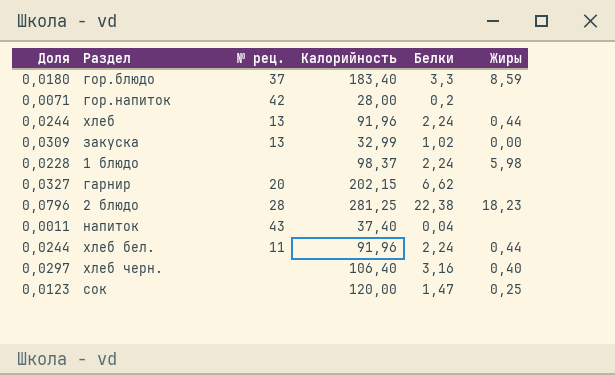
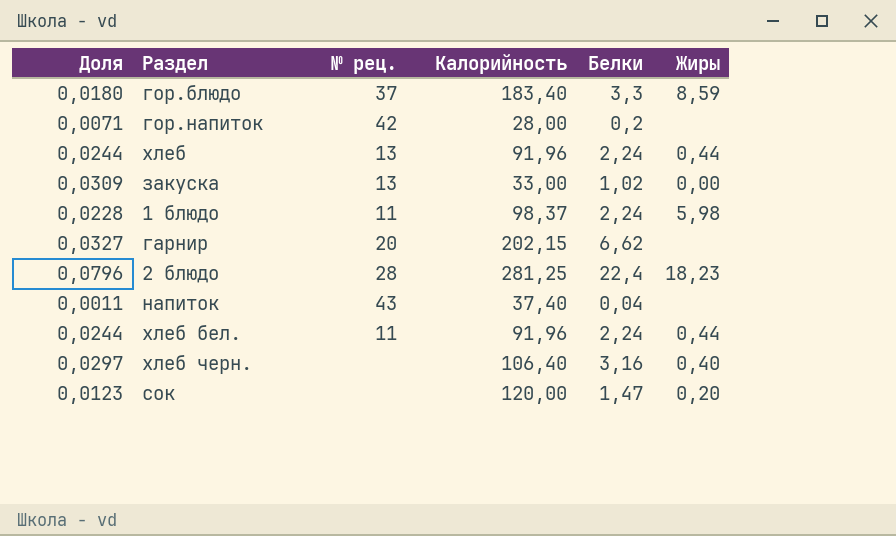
закуска | Калорийность: 32,99 -> 33,00
1 блюдо | № рец.: none -> 11
2 блюдо | Белки: 22,38 -> 22,4
сок | Жиры: 0,25 -> 0,20

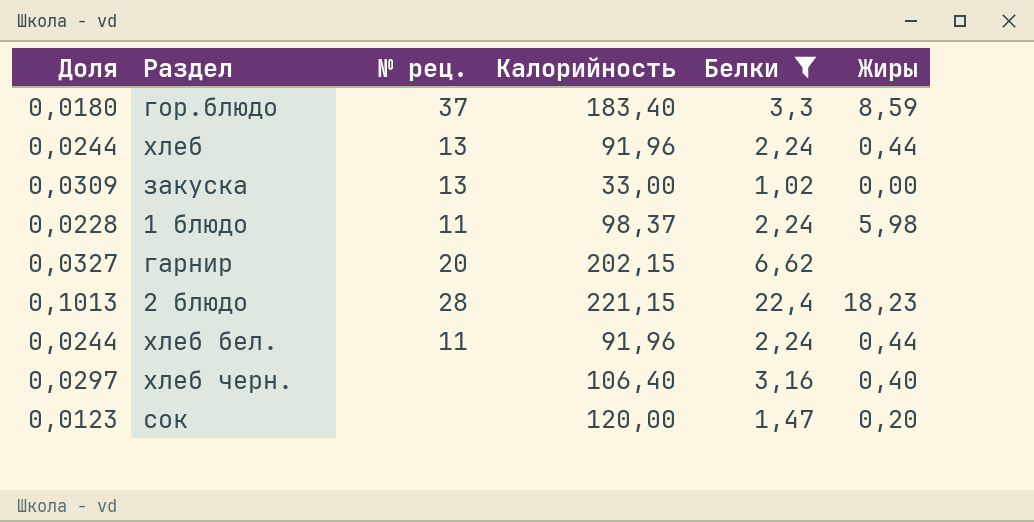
filter: none -> Белки >= 1,02
2 блюдо | Доля: 0,0796 -> 0,1013
2 блюдо | Калорийность: 281,25 -> 221,15

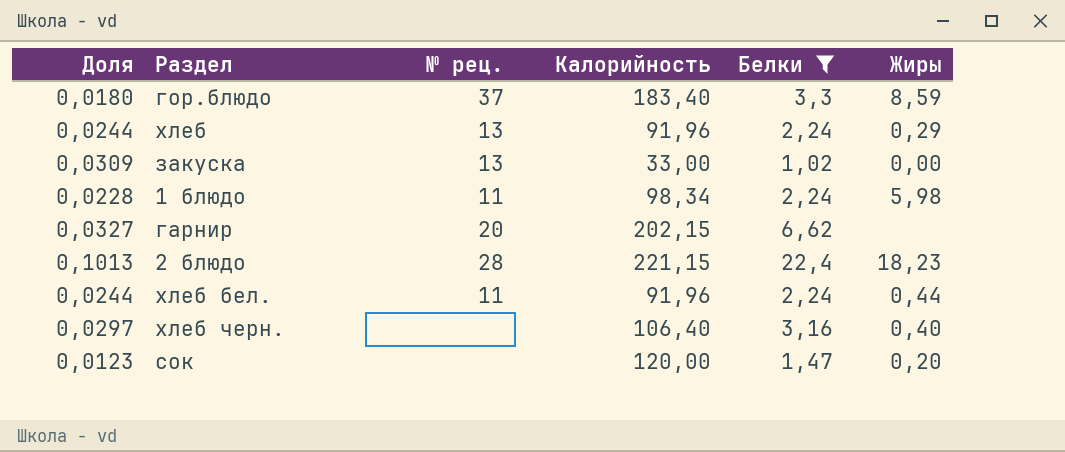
хлеб | Жиры: 0,44 -> 0,29
1 блюдо | Калорийность: 98,37 -> 98,34

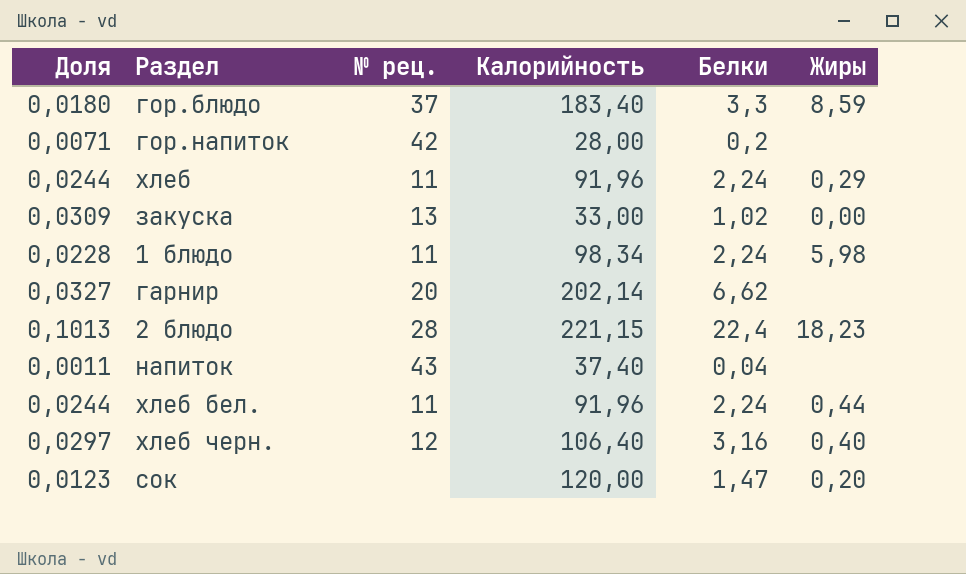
filter: Белки >= 1,02 -> none
хлеб | № рец.: 13 -> 11
гарнир | Калорийность: 202,15 -> 202,14
хлеб черн. | № рец.: none -> 12

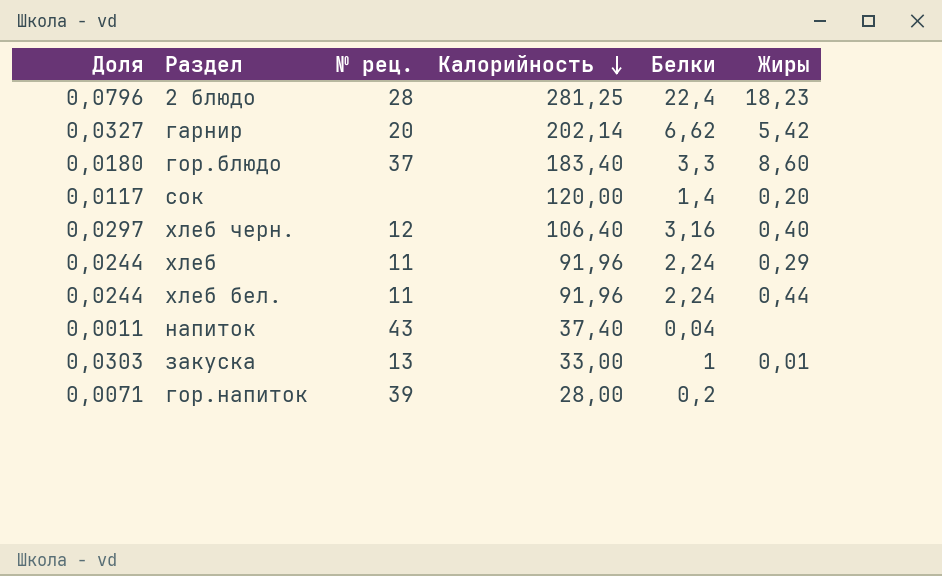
row order: none -> Калорийность descending
row 1 блюдо: 0,0228 | 11 | 98,34 | 2,24 | 5,98 -> none
2 блюдо | Доля: 0,1013 -> 0,0796
2 блюдо | Калорийность: 221,15 -> 281,25
гарнир | Жиры: none -> 5,42
гор.блюдо | Жиры: 8,59 -> 8,60
сок | Доля: 0,0123 -> 0,0117
сок | Белки: 1,47 -> 1,4
закуска | Доля: 0,0309 -> 0,0303
закуска | Белки: 1,02 -> 1
закуска | Жиры: 0,00 -> 0,01
гор.напиток | № рец.: 42 -> 39

